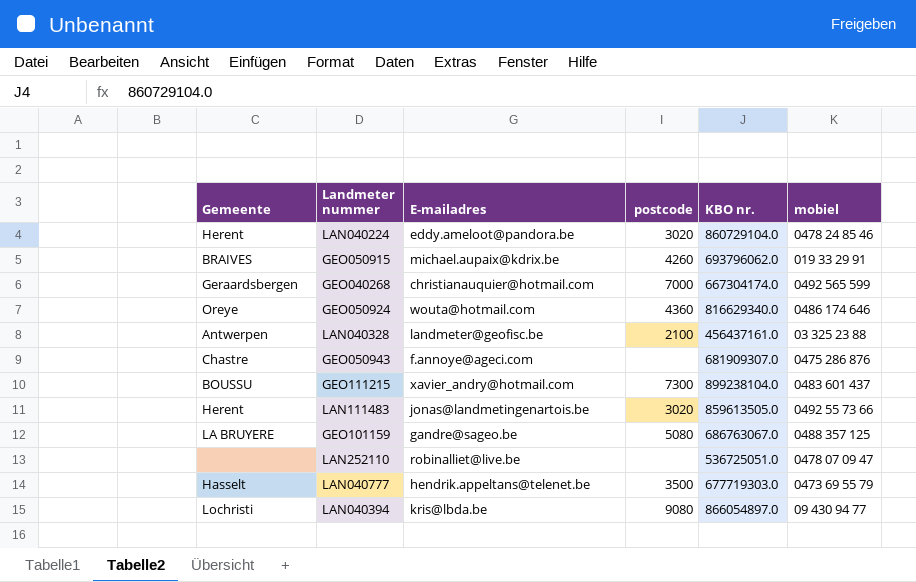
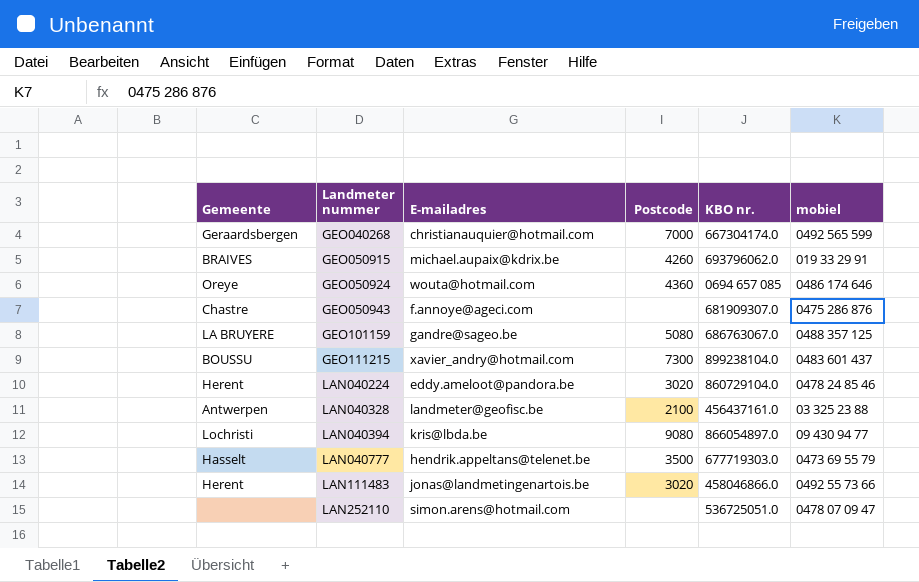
row order: none -> Landmeter nummer ascending
column name: postcode -> Postcode
GEO050924 | KBO nr.: 816629340.0 -> 0694 657 085
LAN111483 | KBO nr.: 859613505.0 -> 458046866.0
LAN252110 | E-mailadres: robinalliet@live.be -> simon.arens@hotmail.com

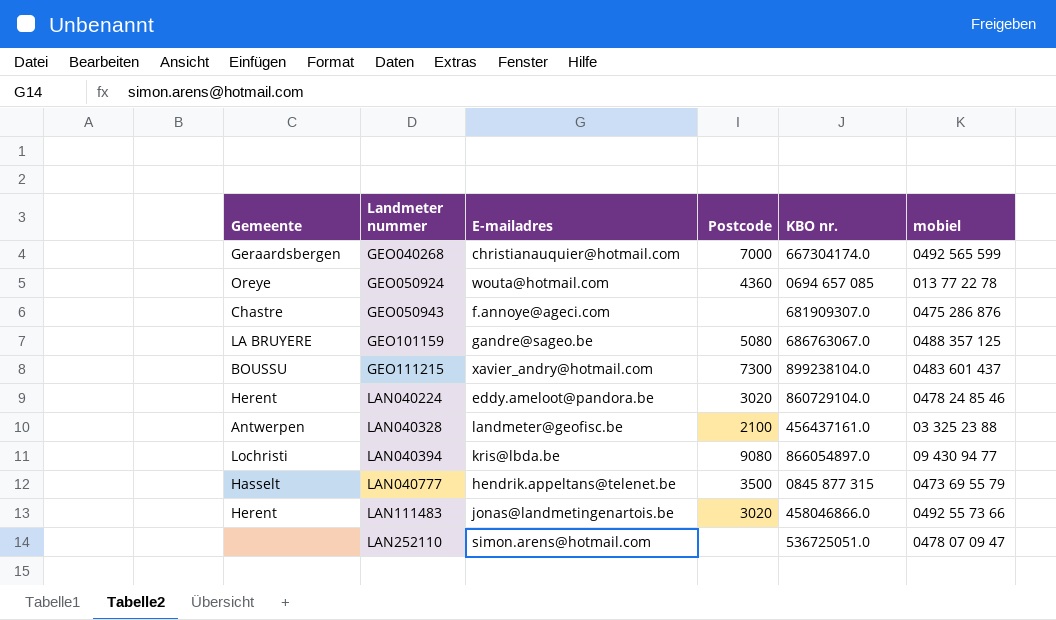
row GEO050915: BRAIVES | michael.aupaix@kdrix.be | 4260 | 693796062.0 | 019 33 29 91 -> none
GEO050924 | mobiel: 0486 174 646 -> 013 77 22 78
LAN040777 | KBO nr.: 677719303.0 -> 0845 877 315

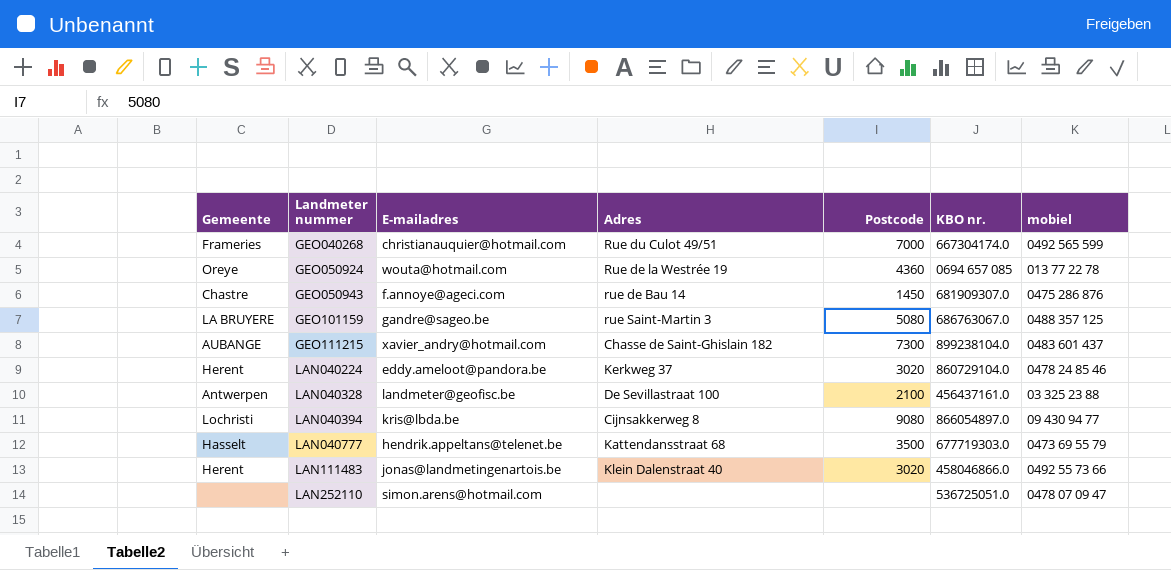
column Adres | position: none -> 4
GEO040268 | Gemeente: Geraardsbergen -> Frameries
GEO050943 | Postcode: none -> 1450
GEO111215 | Gemeente: BOUSSU -> AUBANGE
LAN040777 | KBO nr.: 0845 877 315 -> 677719303.0

